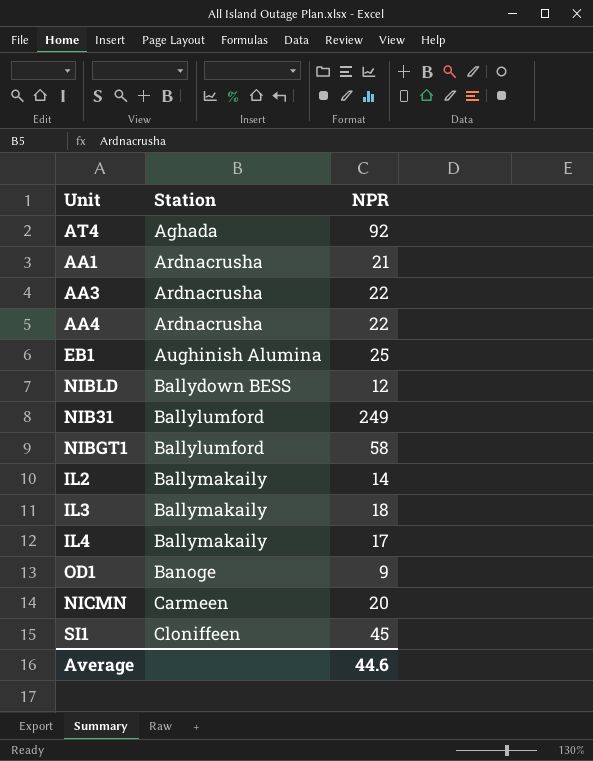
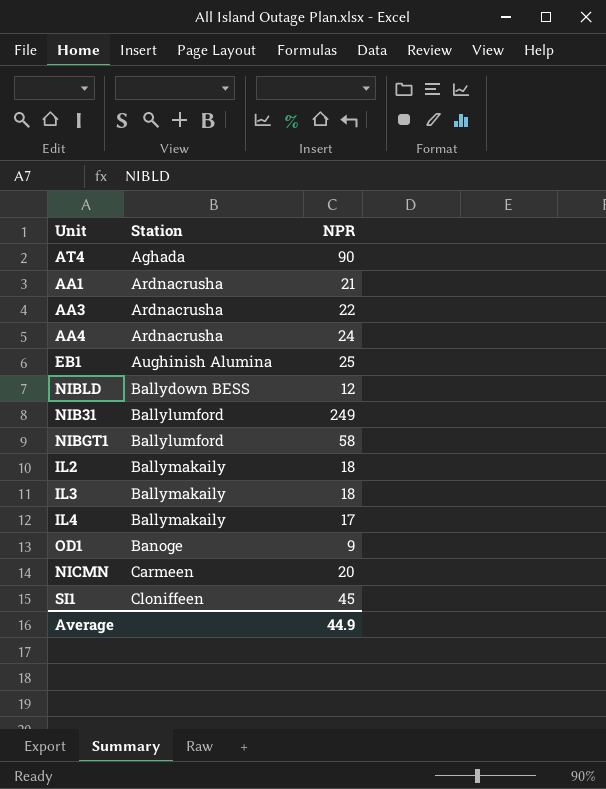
AT4 | NPR: 92 -> 90
AA4 | NPR: 22 -> 24
IL2 | NPR: 14 -> 18
Average | NPR: 44.6 -> 44.9

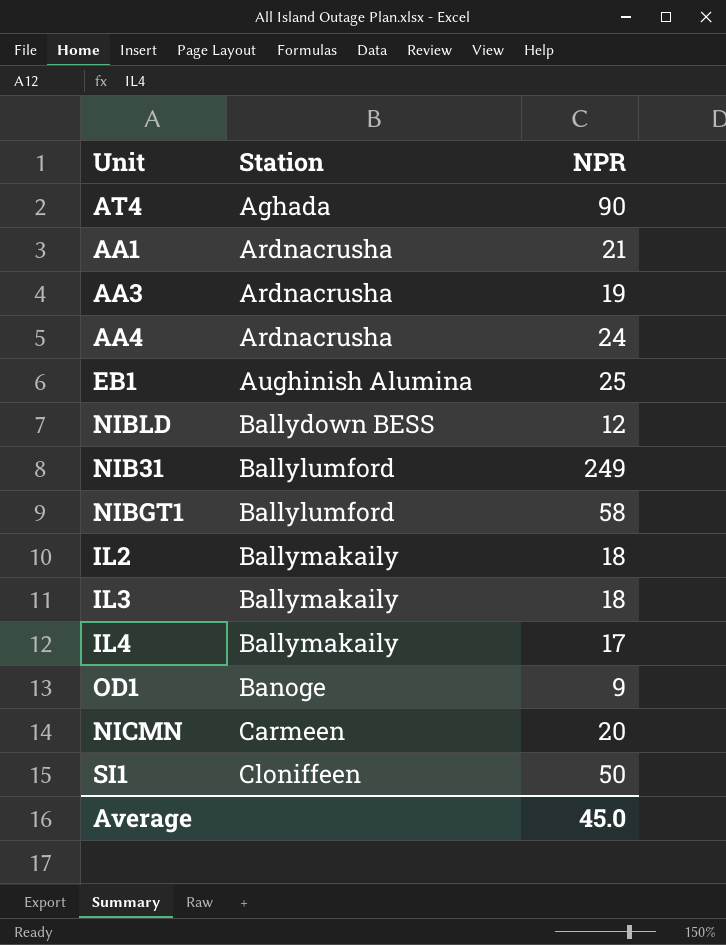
AA3 | NPR: 22 -> 19
SI1 | NPR: 45 -> 50
Average | NPR: 44.9 -> 45.0

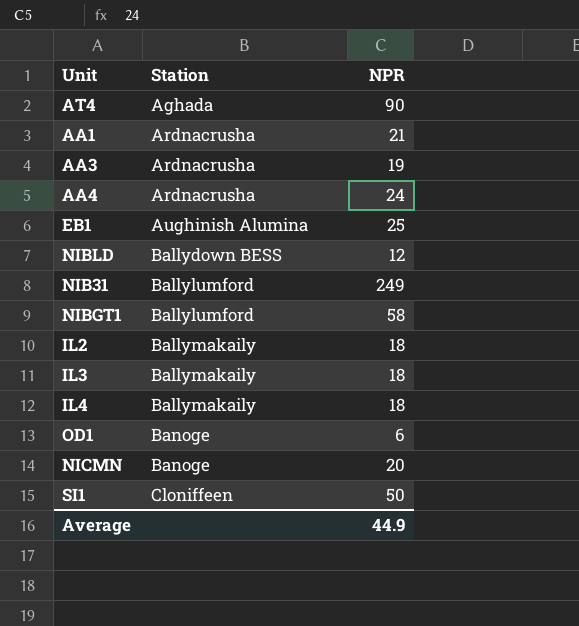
IL4 | NPR: 17 -> 18
OD1 | NPR: 9 -> 6
NICMN | Station: Carmeen -> Banoge
Average | NPR: 45.0 -> 44.9

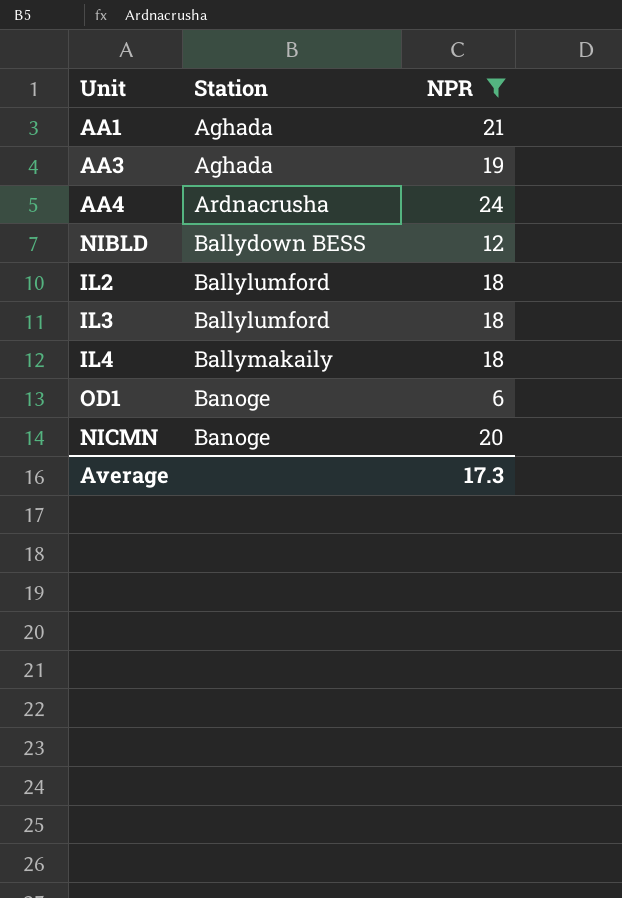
filter: none -> NPR <= 24
AA1 | Station: Ardnacrusha -> Aghada
AA3 | Station: Ardnacrusha -> Aghada
IL2 | Station: Ballymakaily -> Ballylumford
IL3 | Station: Ballymakaily -> Ballylumford
Average | NPR: 44.9 -> 17.3

